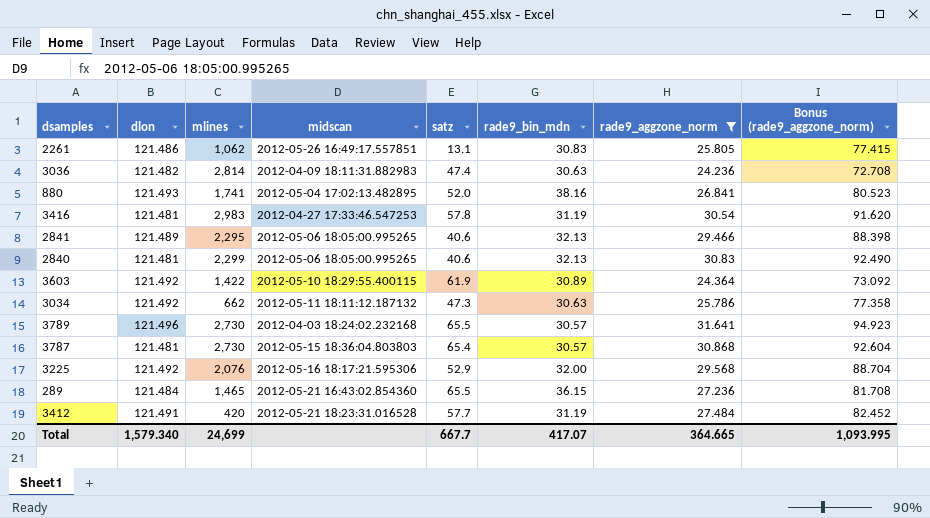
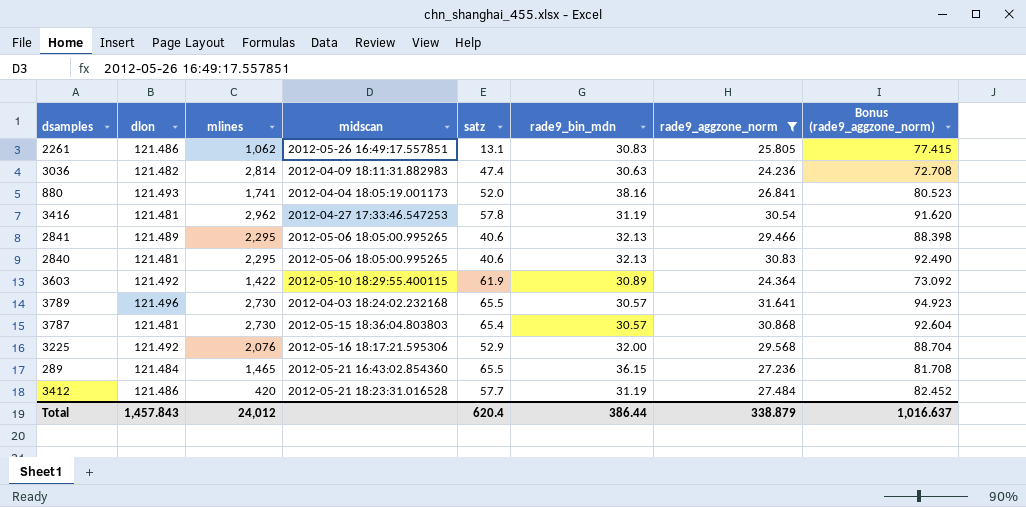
row 3034: 121.492 | 662 | 2012-05-11 18:11:12.187132 | 47.3 | 30.63 | 25.786 | 77.358 -> none
880 | midscan: 2012-05-04 17:02:13.482895 -> 2012-04-04 18:05:19.001173
3416 | mlines: 2,983 -> 2,962
2840 | mlines: 2,299 -> 2,295
3412 | dlon: 121.491 -> 121.486
Total | dlon: 1,579.340 -> 1,457.843
Total | mlines: 24,699 -> 24,012
Total | satz: 667.7 -> 620.4
Total | rade9_bin_mdn: 417.07 -> 386.44
Total | rade9_aggzone_norm: 364.665 -> 338.879
Total | Bonus (rade9_aggzone_norm): 1,093.995 -> 1,016.637

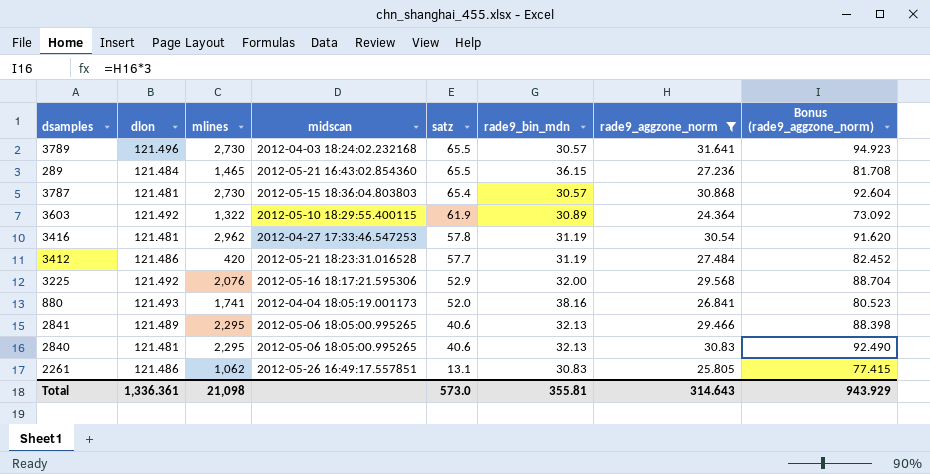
row order: none -> satz descending
row 3036: 121.482 | 2,814 | 2012-04-09 18:11:31.882983 | 47.4 | 30.63 | 24.236 | 72.708 -> none
3603 | mlines: 1,422 -> 1,322
Total | dlon: 1,457.843 -> 1,336.361
Total | mlines: 24,012 -> 21,098
Total | satz: 620.4 -> 573.0
Total | rade9_bin_mdn: 386.44 -> 355.81
Total | rade9_aggzone_norm: 338.879 -> 314.643
Total | Bonus (rade9_aggzone_norm): 1,016.637 -> 943.929

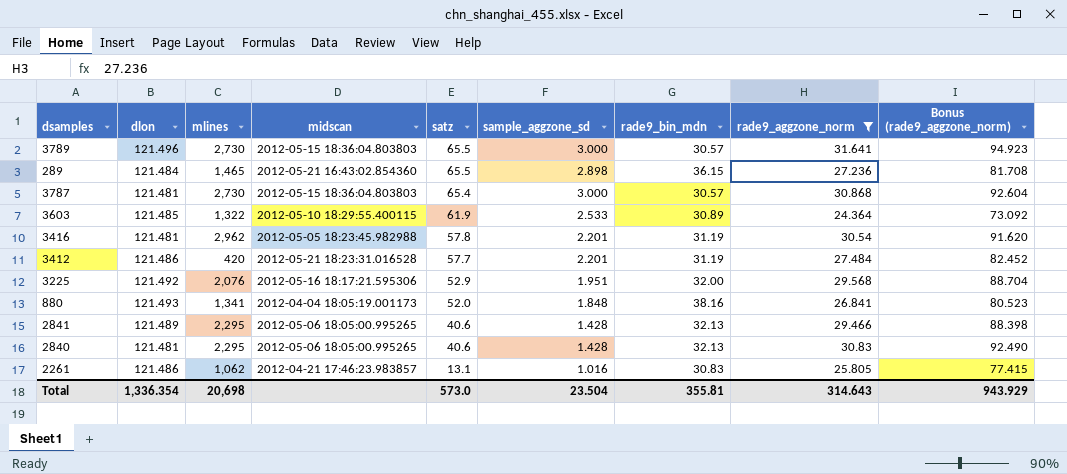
column sample_aggzone_sd | position: none -> 6
3789 | midscan: 2012-04-03 18:24:02.232168 -> 2012-05-15 18:36:04.803803
3603 | dlon: 121.492 -> 121.485
3416 | midscan: 2012-04-27 17:33:46.547253 -> 2012-05-05 18:23:45.982988
880 | mlines: 1,741 -> 1,341
2261 | midscan: 2012-05-26 16:49:17.557851 -> 2012-04-21 17:46:23.983857
Total | dlon: 1,336.361 -> 1,336.354
Total | mlines: 21,098 -> 20,698

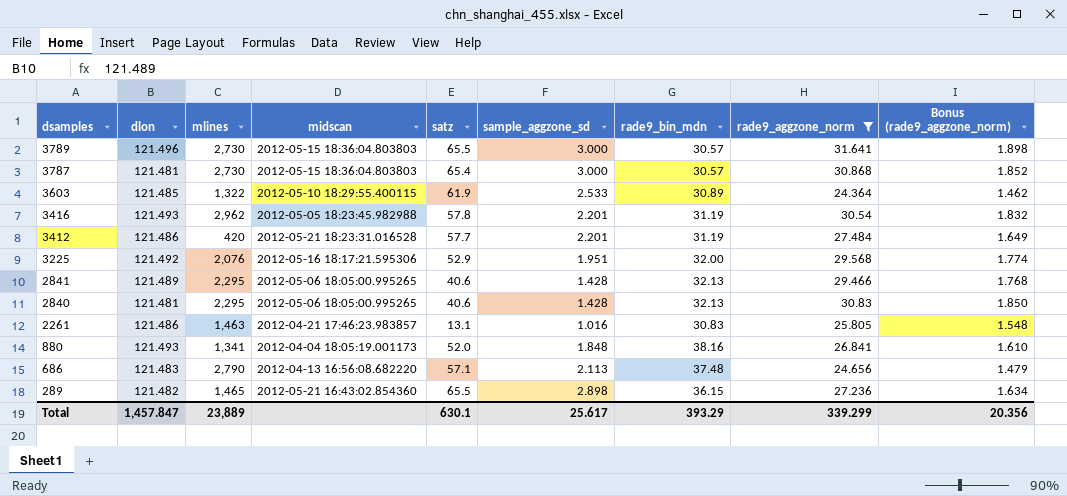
row order: satz descending -> dsamples descending
column Bonus (rade9_aggzone_norm) | formula: [rade9_aggzone_norm] * 3 -> [rade9_aggzone_norm] * 0.06
3416 | dlon: 121.481 -> 121.493
2261 | mlines: 1,062 -> 1,463
row 686: none -> 121.483 | 2,790 | 2012-04-13 16:56:08.682220 | 57.1 | 2.113 | 37.48 | 24.656 | 1.479
289 | dlon: 121.484 -> 121.482
Total | dlon: 1,336.354 -> 1,457.847
Total | mlines: 20,698 -> 23,889
Total | satz: 573.0 -> 630.1
Total | sample_aggzone_sd: 23.504 -> 25.617
Total | rade9_bin_mdn: 355.81 -> 393.29
Total | rade9_aggzone_norm: 314.643 -> 339.299
Total | Bonus (rade9_aggzone_norm): 943.929 -> 20.356

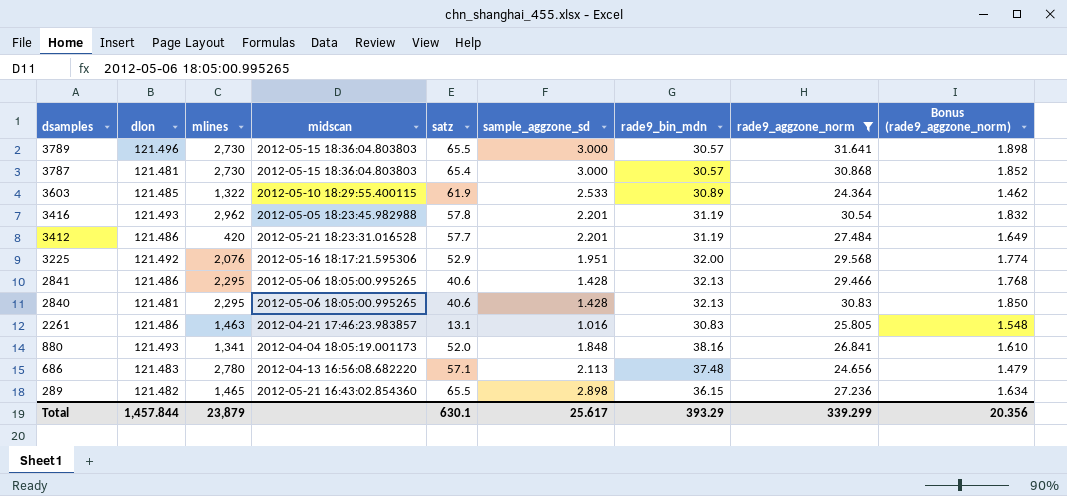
2841 | dlon: 121.489 -> 121.486
686 | mlines: 2,790 -> 2,780
Total | dlon: 1,457.847 -> 1,457.844
Total | mlines: 23,889 -> 23,879

